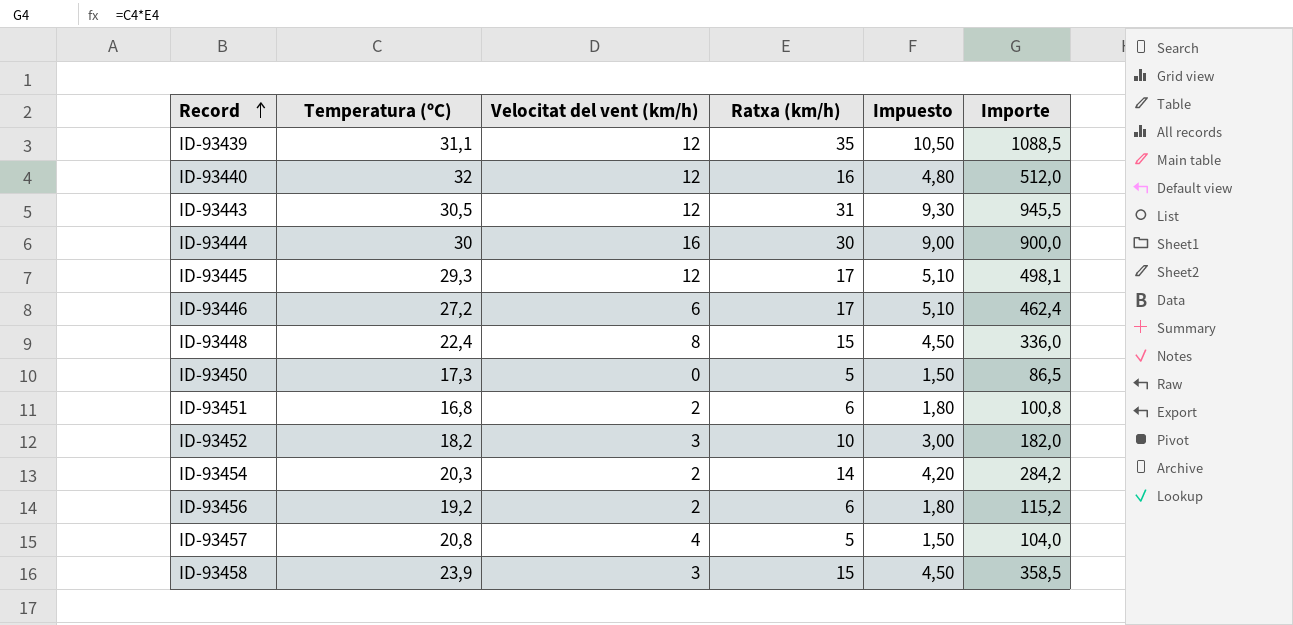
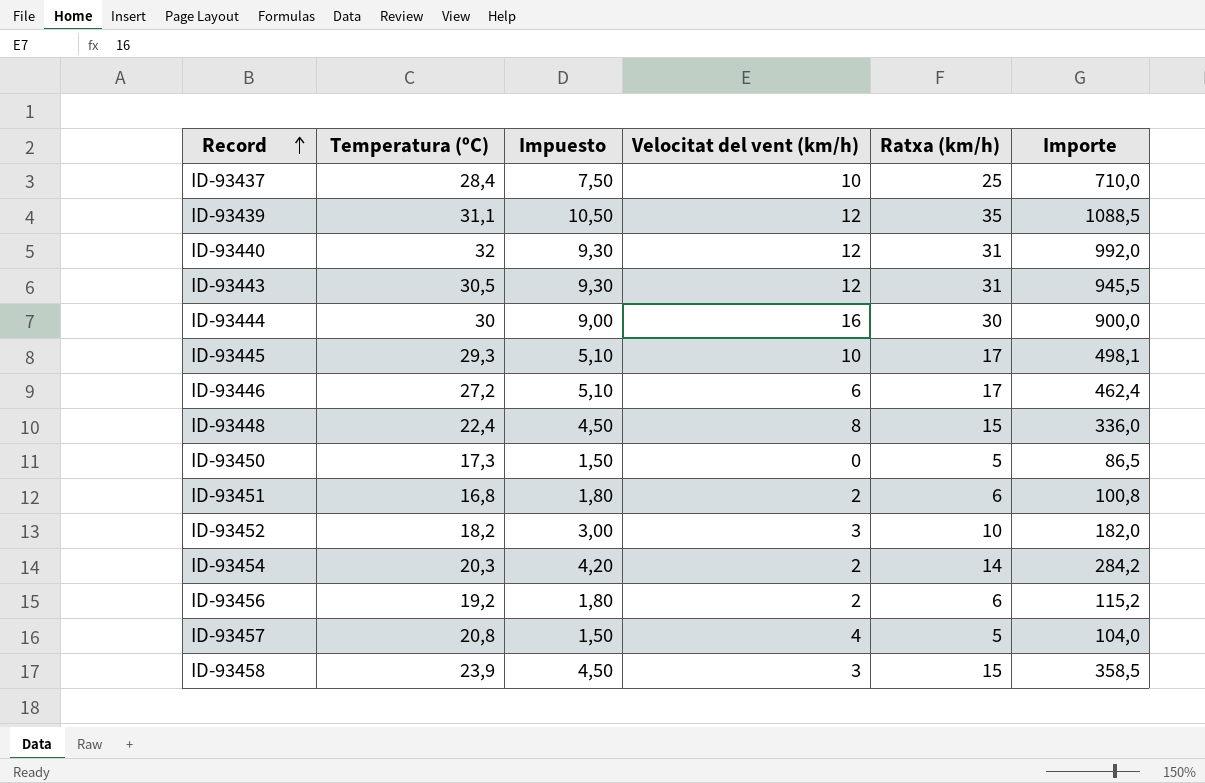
column Impuesto | position: 5 -> 3
row ID-93437: none -> 28,4 | 7,50 | 10 | 25 | 710,0
ID-93440 | Impuesto: 4,80 -> 9,30
ID-93440 | Ratxa (km/h): 16 -> 31
ID-93440 | Importe: 512,0 -> 992,0
ID-93445 | Velocitat del vent (km/h): 12 -> 10

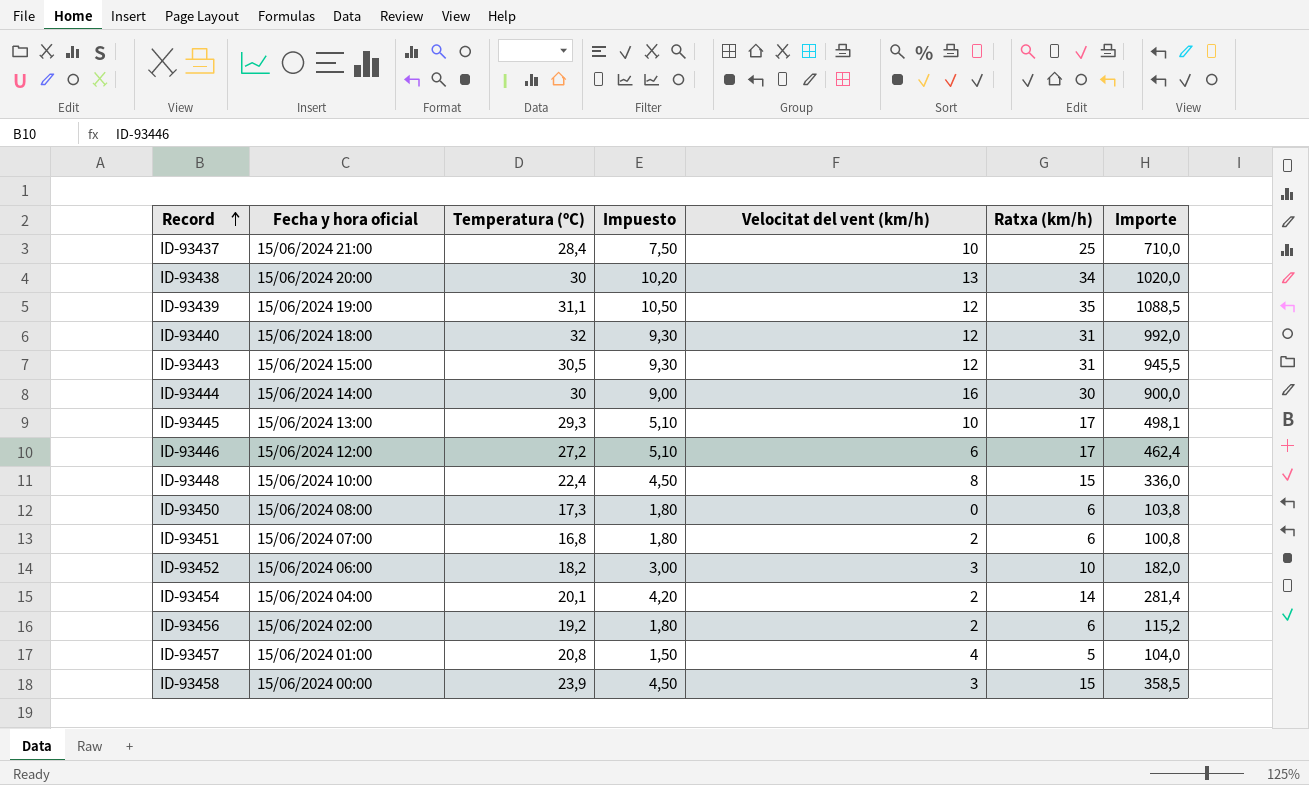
column Fecha y hora oficial | position: none -> 2
row ID-93438: none -> 15/06/2024 20:00 | 30 | 10,20 | 13 | 34 | 1020,0
ID-93450 | Impuesto: 1,50 -> 1,80
ID-93450 | Ratxa (km/h): 5 -> 6
ID-93450 | Importe: 86,5 -> 103,8
ID-93454 | Temperatura (ºC): 20,3 -> 20,1
ID-93454 | Importe: 284,2 -> 281,4

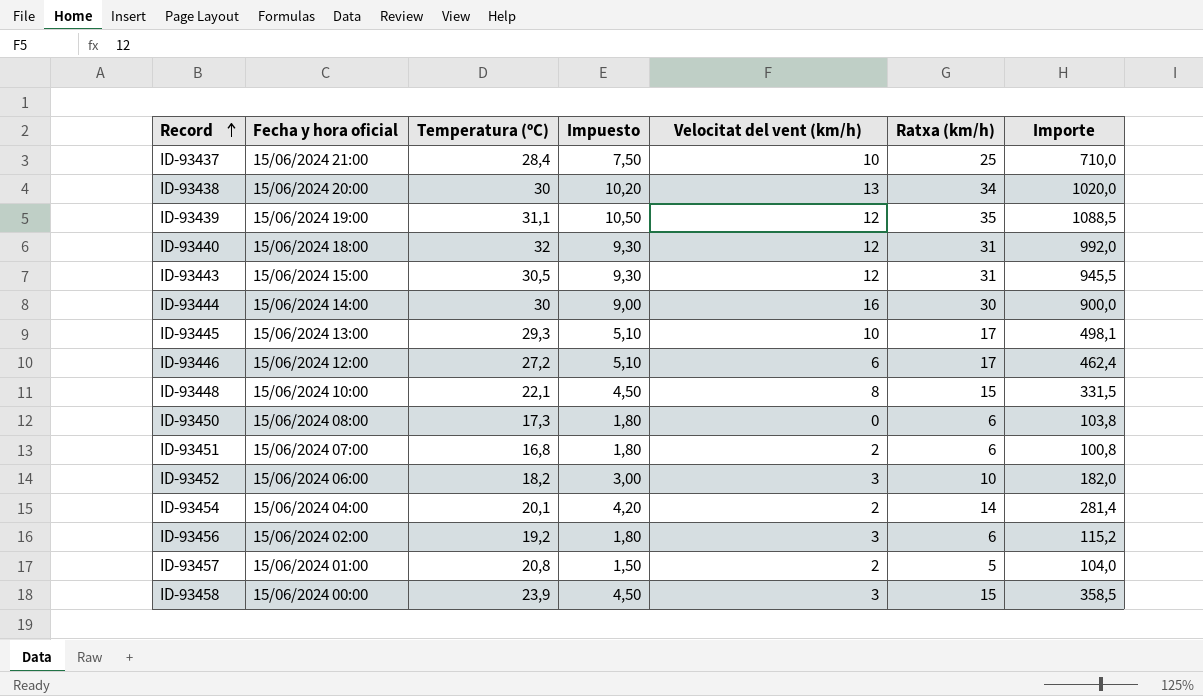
ID-93448 | Temperatura (ºC): 22,4 -> 22,1
ID-93448 | Importe: 336,0 -> 331,5
ID-93456 | Velocitat del vent (km/h): 2 -> 3
ID-93457 | Velocitat del vent (km/h): 4 -> 2

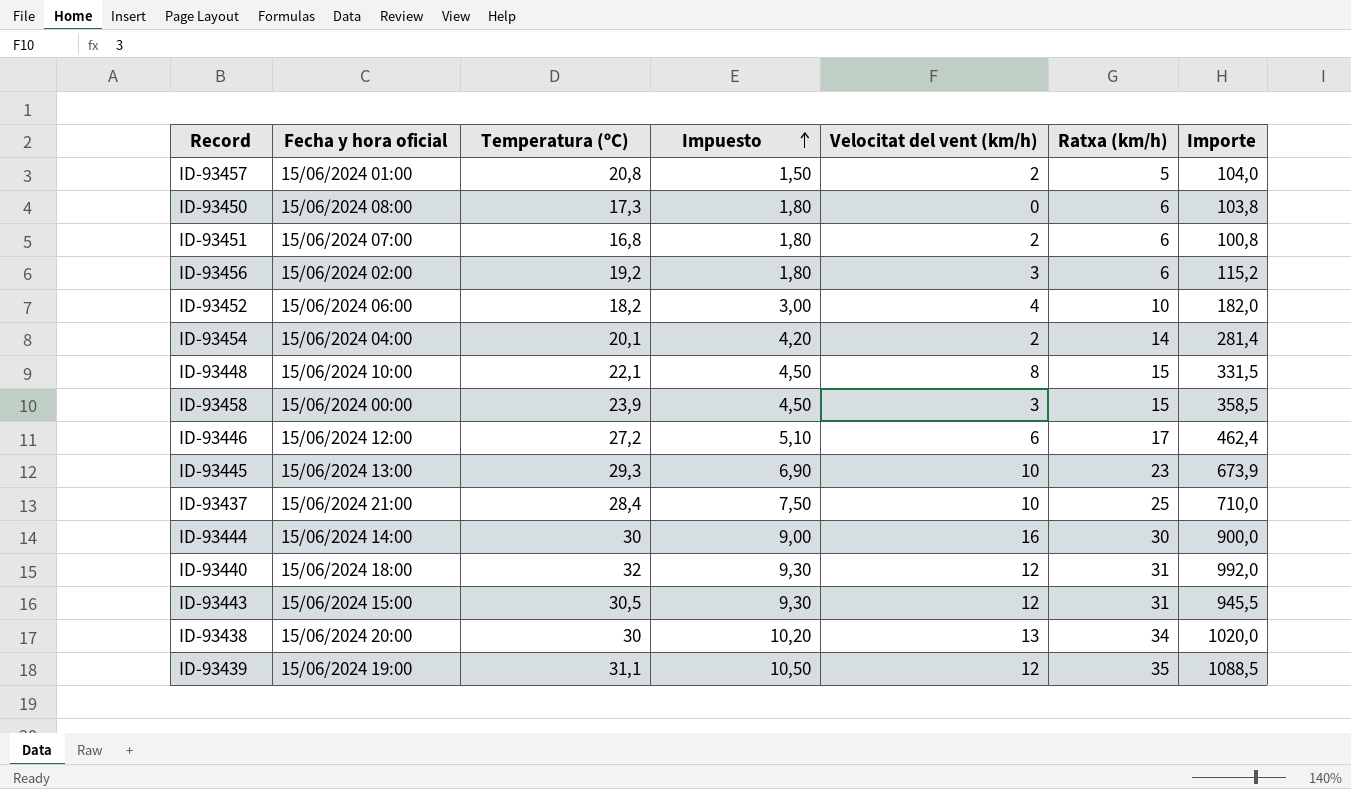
row order: Record ascending -> Impuesto ascending
ID-93452 | Velocitat del vent (km/h): 3 -> 4
ID-93445 | Impuesto: 5,10 -> 6,90
ID-93445 | Ratxa (km/h): 17 -> 23
ID-93445 | Importe: 498,1 -> 673,9

